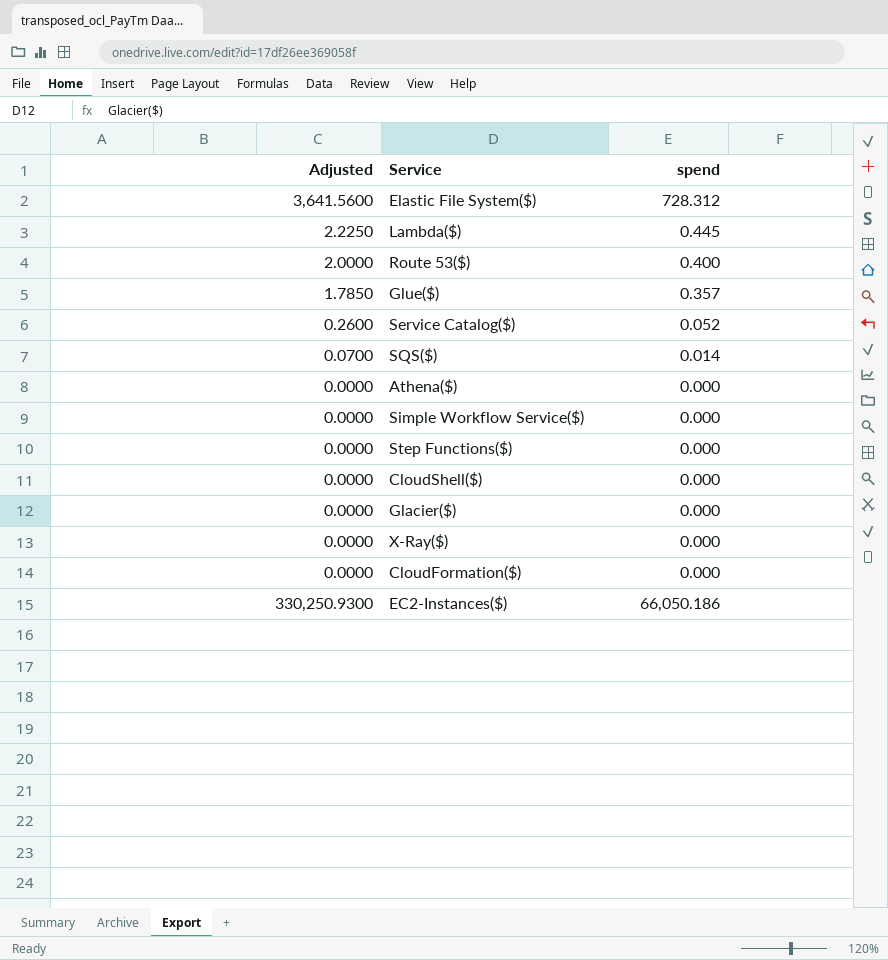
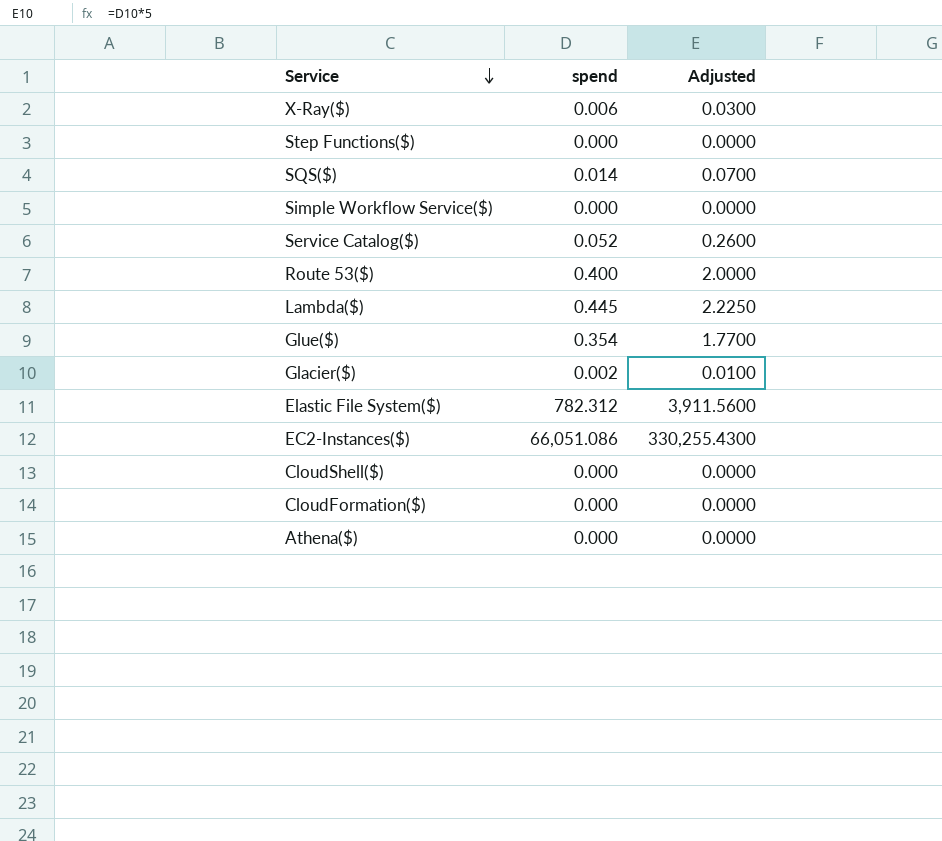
row order: none -> Service descending
column Adjusted | position: 1 -> 3
X-Ray($) | spend: 0.000 -> 0.006
X-Ray($) | Adjusted: 0.0000 -> 0.0300
Glue($) | spend: 0.357 -> 0.354
Glue($) | Adjusted: 1.7850 -> 1.7700
Glacier($) | spend: 0.000 -> 0.002
Glacier($) | Adjusted: 0.0000 -> 0.0100
Elastic File System($) | spend: 728.312 -> 782.312
Elastic File System($) | Adjusted: 3,641.5600 -> 3,911.5600
EC2-Instances($) | spend: 66,050.186 -> 66,051.086
EC2-Instances($) | Adjusted: 330,250.9300 -> 330,255.4300

